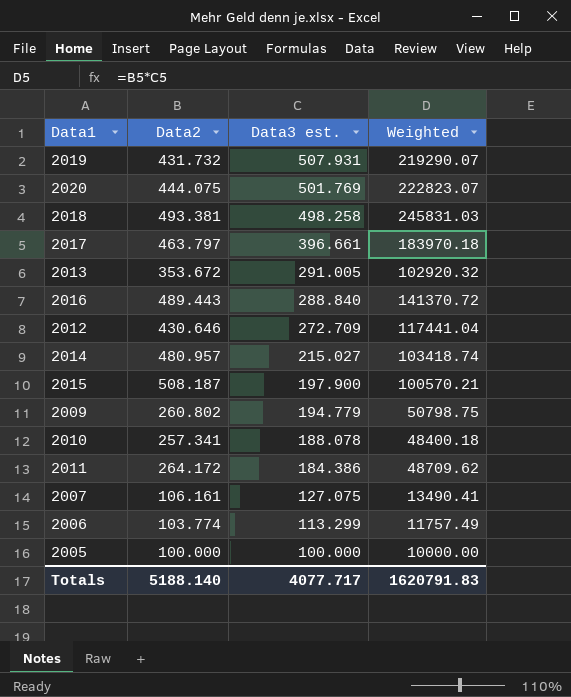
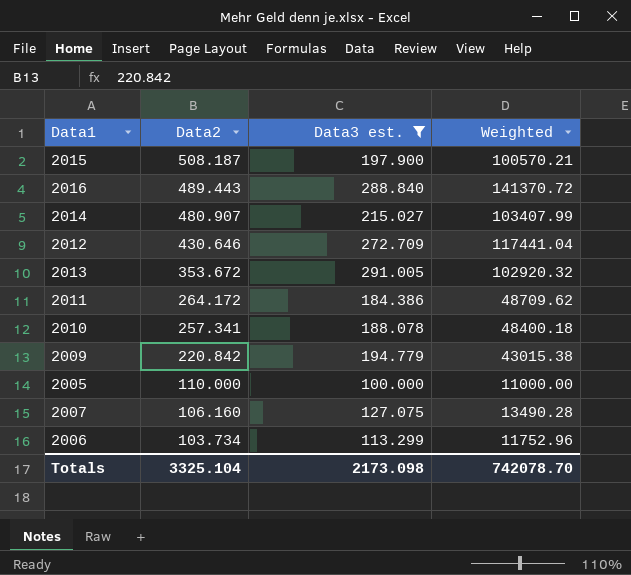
filter: none -> Data3 est. <= 291.005
row order: Data3 est. descending -> Data2 descending
2014 | Data2: 480.957 -> 480.907
2014 | Weighted: 103418.74 -> 103407.99
2009 | Data2: 260.802 -> 220.842
2009 | Weighted: 50798.75 -> 43015.38
2005 | Data2: 100.000 -> 110.000
2005 | Weighted: 10000.00 -> 11000.00
2007 | Data2: 106.161 -> 106.160
2007 | Weighted: 13490.41 -> 13490.28
2006 | Data2: 103.774 -> 103.734
2006 | Weighted: 11757.49 -> 11752.96
Totals | Data2: 5188.140 -> 3325.104
Totals | Data3 est.: 4077.717 -> 2173.098
Totals | Weighted: 1620791.83 -> 742078.70

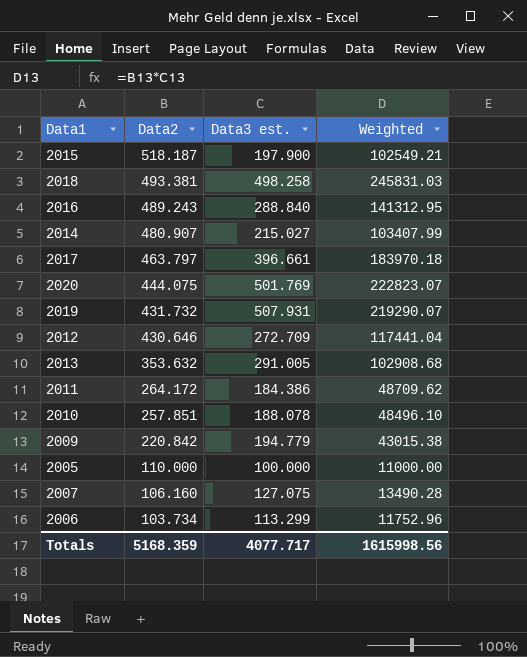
filter: Data3 est. <= 291.005 -> none
2015 | Data2: 508.187 -> 518.187
2015 | Weighted: 100570.21 -> 102549.21
2016 | Data2: 489.443 -> 489.243
2016 | Weighted: 141370.72 -> 141312.95
2013 | Data2: 353.672 -> 353.632
2013 | Weighted: 102920.32 -> 102908.68
2010 | Data2: 257.341 -> 257.851
2010 | Weighted: 48400.18 -> 48496.10
Totals | Data2: 3325.104 -> 5168.359
Totals | Data3 est.: 2173.098 -> 4077.717
Totals | Weighted: 742078.70 -> 1615998.56

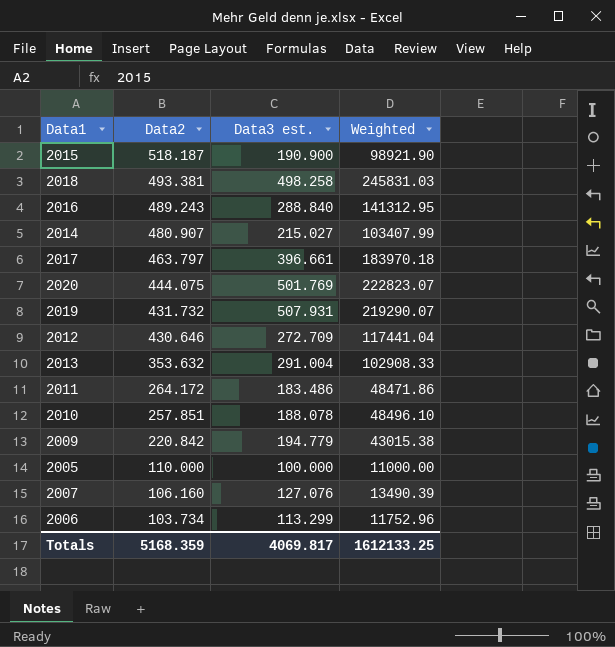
2015 | Data3 est.: 197.900 -> 190.900
2015 | Weighted: 102549.21 -> 98921.90
2013 | Data3 est.: 291.005 -> 291.004
2013 | Weighted: 102908.68 -> 102908.33
2011 | Data3 est.: 184.386 -> 183.486
2011 | Weighted: 48709.62 -> 48471.86
2007 | Data3 est.: 127.075 -> 127.076
2007 | Weighted: 13490.28 -> 13490.39
Totals | Data3 est.: 4077.717 -> 4069.817
Totals | Weighted: 1615998.56 -> 1612133.25

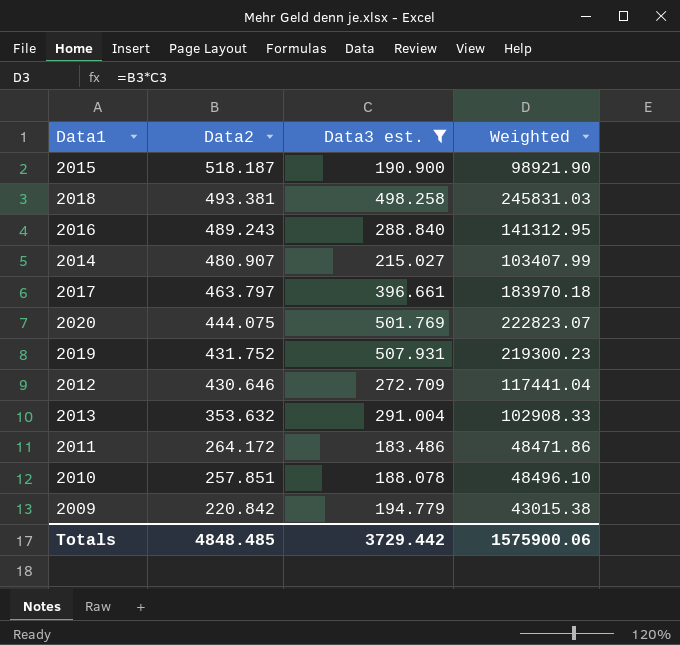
filter: none -> Data3 est. >= 183.486
2019 | Data2: 431.732 -> 431.752
2019 | Weighted: 219290.07 -> 219300.23
Totals | Data2: 5168.359 -> 4848.485
Totals | Data3 est.: 4069.817 -> 3729.442
Totals | Weighted: 1612133.25 -> 1575900.06

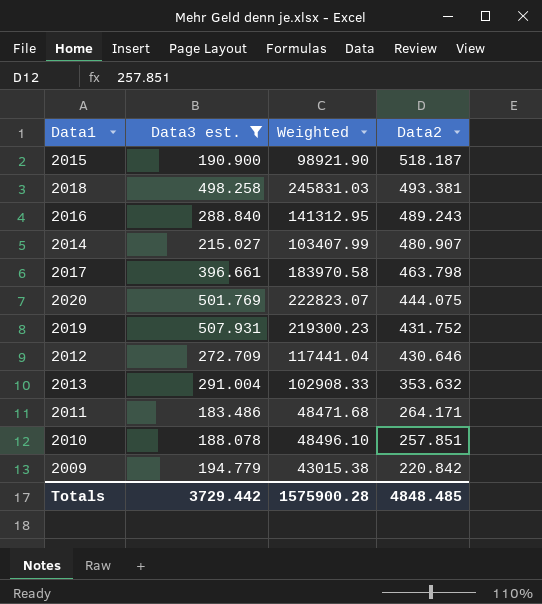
column Data2 | position: 2 -> 4
2017 | Weighted: 183970.18 -> 183970.58
2017 | Data2: 463.797 -> 463.798
2011 | Weighted: 48471.86 -> 48471.68
2011 | Data2: 264.172 -> 264.171
Totals | Weighted: 1575900.06 -> 1575900.28

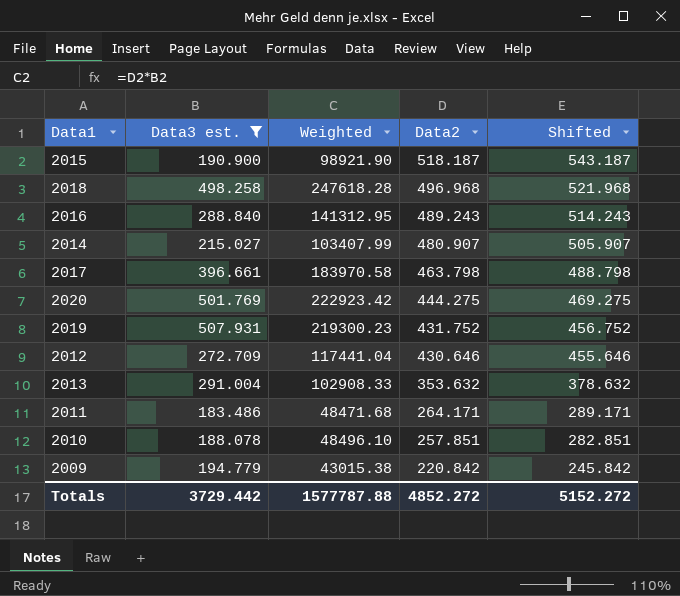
column Shifted | formula: none -> [Data2] + 25
2018 | Weighted: 245831.03 -> 247618.28
2018 | Data2: 493.381 -> 496.968
2020 | Weighted: 222823.07 -> 222923.42
2020 | Data2: 444.075 -> 444.275
Totals | Weighted: 1575900.28 -> 1577787.88
Totals | Data2: 4848.485 -> 4852.272

